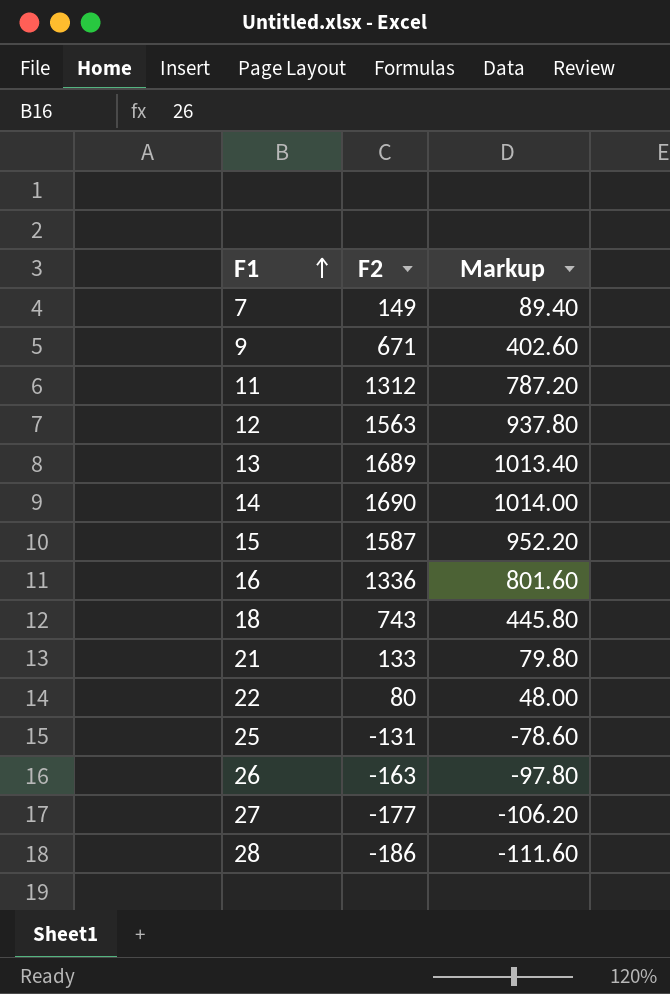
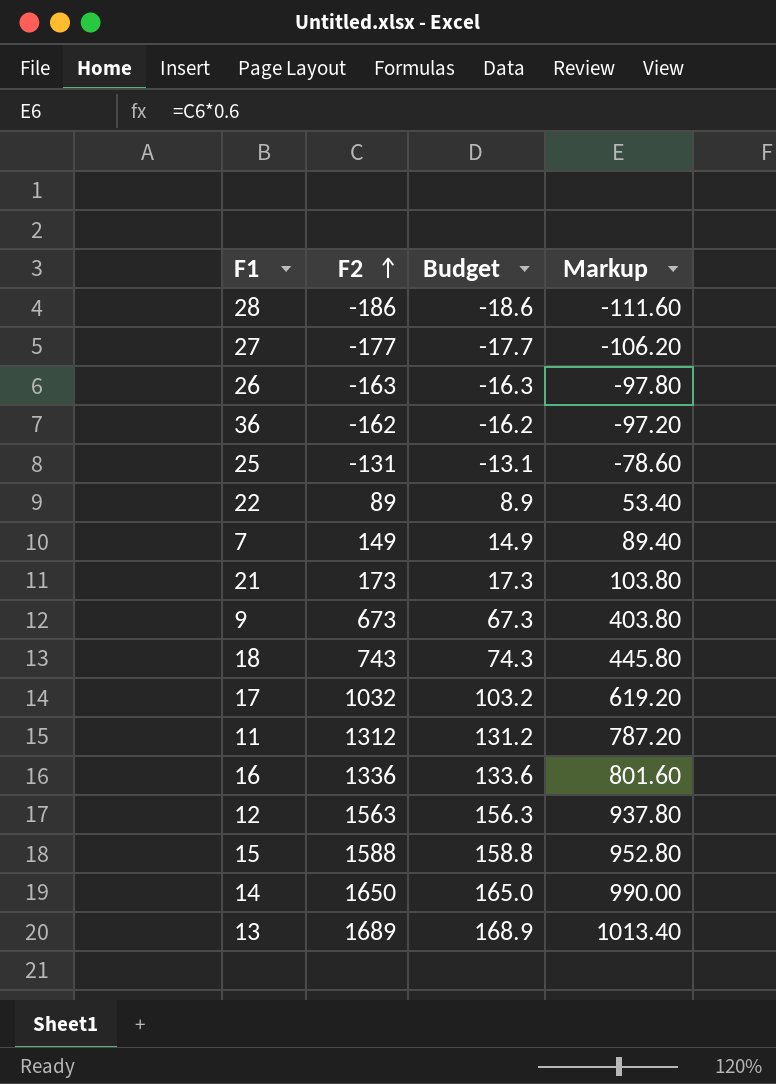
row order: F1 ascending -> F2 ascending
column Budget | formula: none -> [F2] * 0.1
row 36: none -> -162 | -16.2 | -97.20
22 | F2: 80 -> 89
22 | Markup: 48.00 -> 53.40
21 | F2: 133 -> 173
21 | Markup: 79.80 -> 103.80
9 | F2: 671 -> 673
9 | Markup: 402.60 -> 403.80
row 17: none -> 1032 | 103.2 | 619.20
15 | F2: 1587 -> 1588
15 | Markup: 952.20 -> 952.80
14 | F2: 1690 -> 1650
14 | Markup: 1014.00 -> 990.00

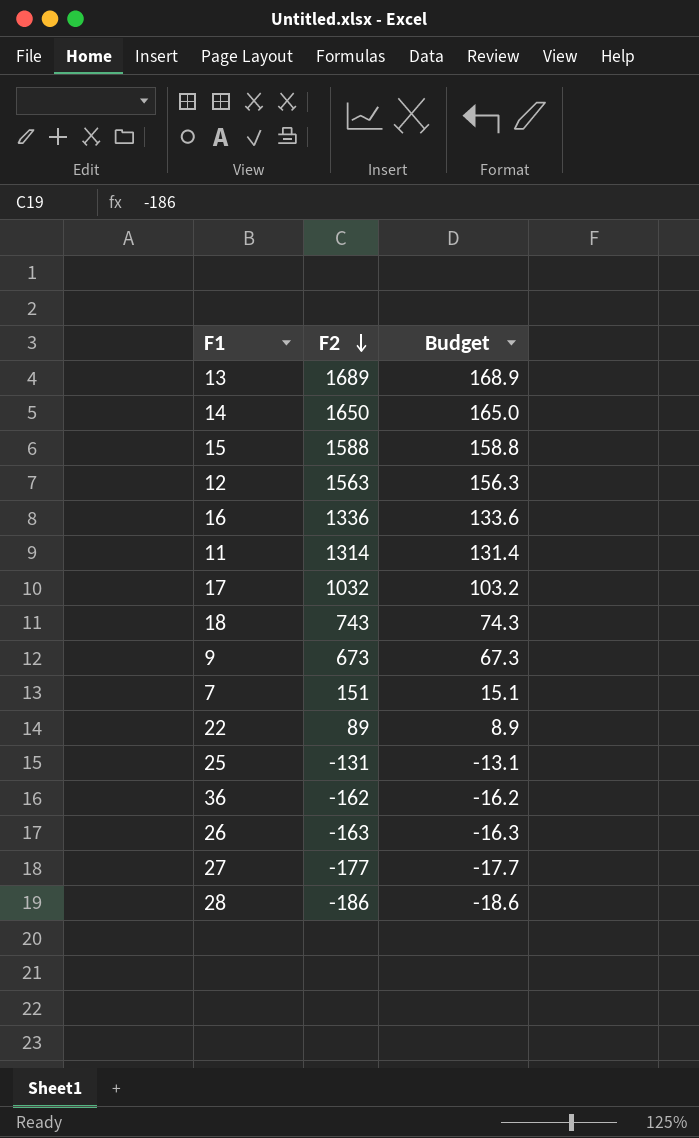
row order: F2 ascending -> F2 descending
column Markup | formula: [F2] * 0.6 -> none
row 21: 173 | 17.3 | 103.80 -> none
11 | F2: 1312 -> 1314
11 | Budget: 131.2 -> 131.4
7 | F2: 149 -> 151
7 | Budget: 14.9 -> 15.1

